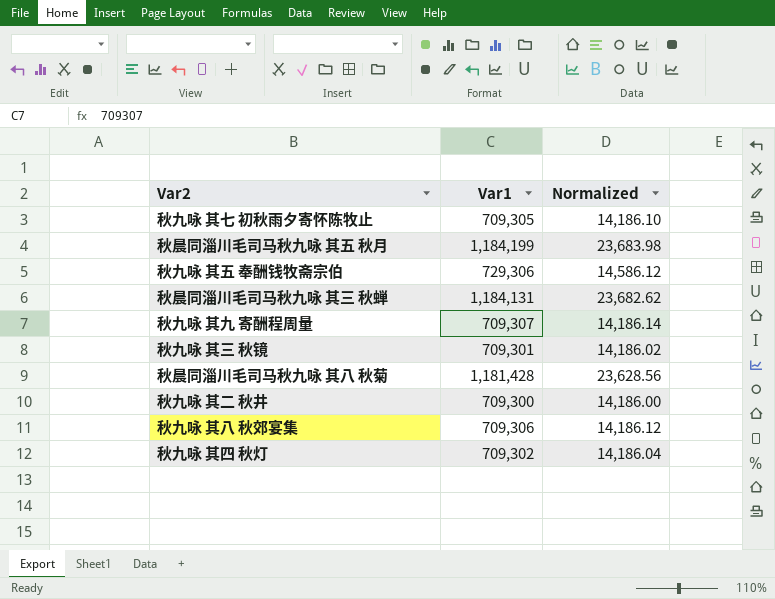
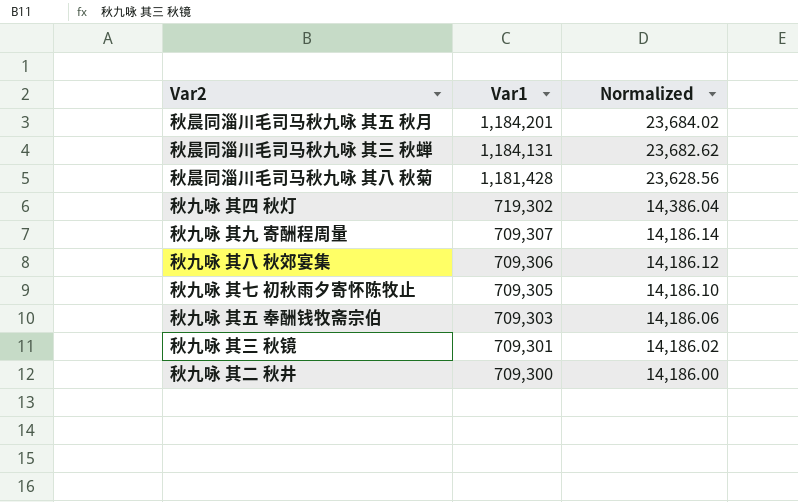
row order: none -> Var1 descending
秋晨同淄川毛司马秋九咏 其五 秋月 | Var1: 1,184,199 -> 1,184,201
秋晨同淄川毛司马秋九咏 其五 秋月 | Normalized: 23,683.98 -> 23,684.02
秋九咏 其四 秋灯 | Var1: 709,302 -> 719,302
秋九咏 其四 秋灯 | Normalized: 14,186.04 -> 14,386.04
秋九咏 其五 奉酬钱牧斋宗伯 | Var1: 729,306 -> 709,303
秋九咏 其五 奉酬钱牧斋宗伯 | Normalized: 14,586.12 -> 14,186.06

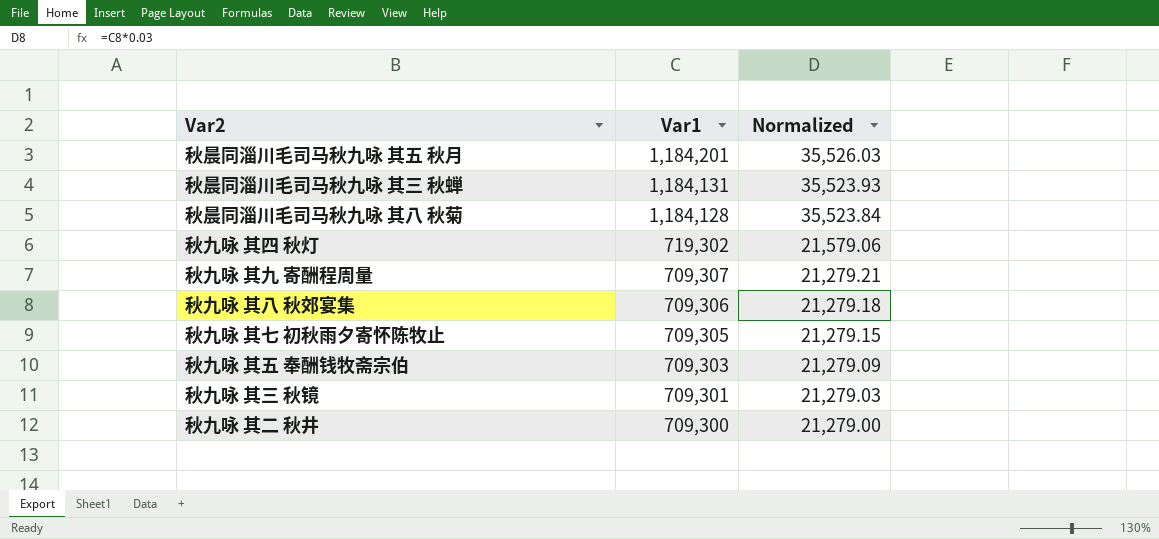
column Normalized | formula: [Var1] * 0.02 -> [Var1] * 0.03
秋晨同淄川毛司马秋九咏 其八 秋菊 | Var1: 1,181,428 -> 1,184,128

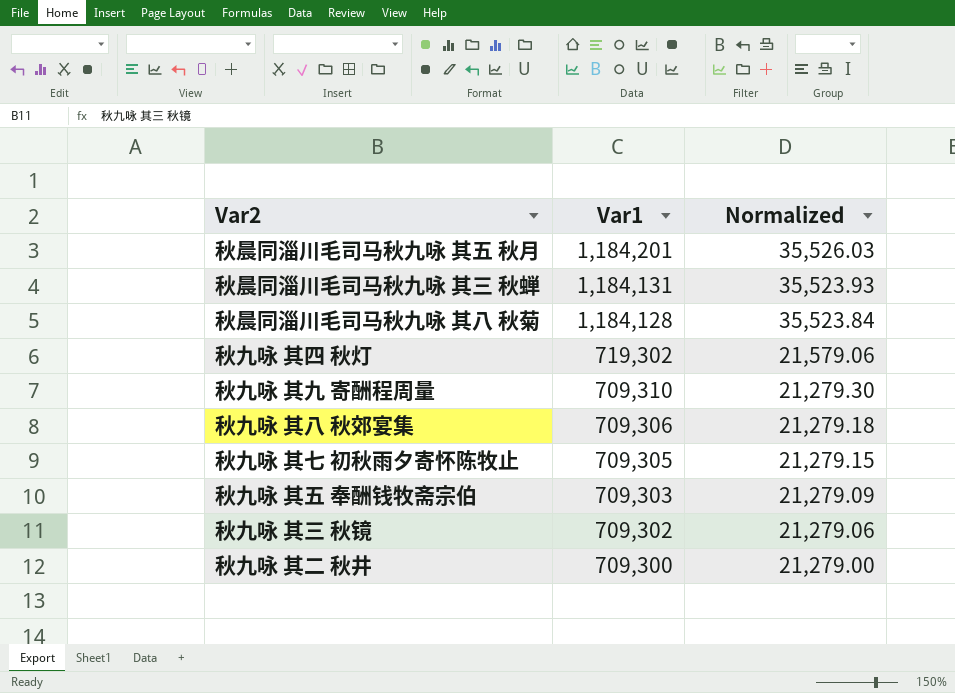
秋九咏 其九 寄酬程周量 | Var1: 709,307 -> 709,310
秋九咏 其九 寄酬程周量 | Normalized: 21,279.21 -> 21,279.30
秋九咏 其三 秋镜 | Var1: 709,301 -> 709,302
秋九咏 其三 秋镜 | Normalized: 21,279.03 -> 21,279.06

